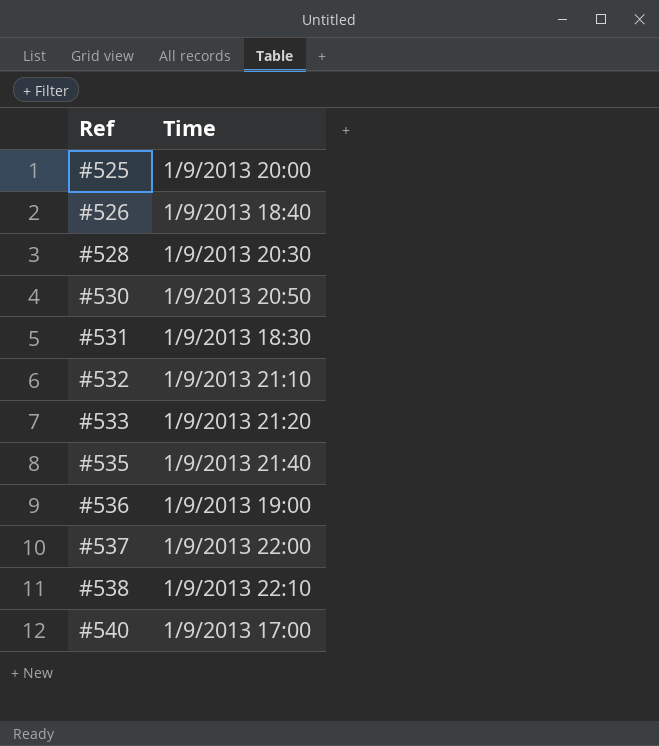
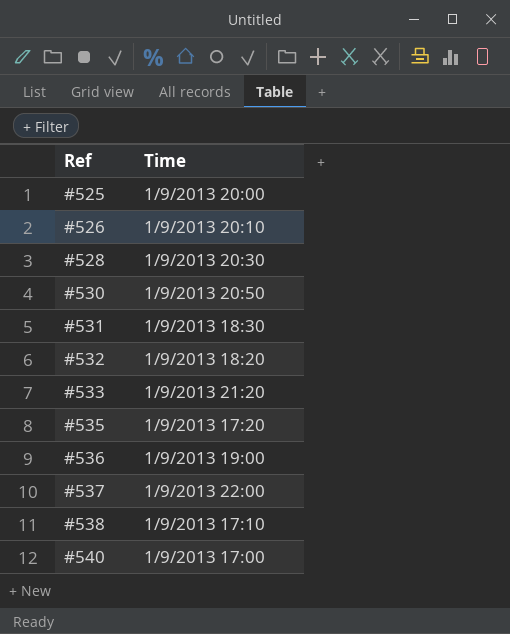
#526 | Time: 1/9/2013 18:40 -> 1/9/2013 20:10
#532 | Time: 1/9/2013 21:10 -> 1/9/2013 18:20
#535 | Time: 1/9/2013 21:40 -> 1/9/2013 17:20
#538 | Time: 1/9/2013 22:10 -> 1/9/2013 17:10

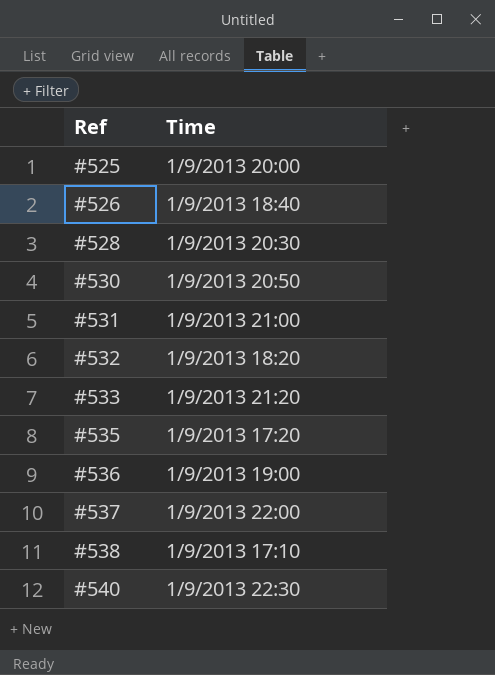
#526 | Time: 1/9/2013 20:10 -> 1/9/2013 18:40
#531 | Time: 1/9/2013 18:30 -> 1/9/2013 21:00
#540 | Time: 1/9/2013 17:00 -> 1/9/2013 22:30

